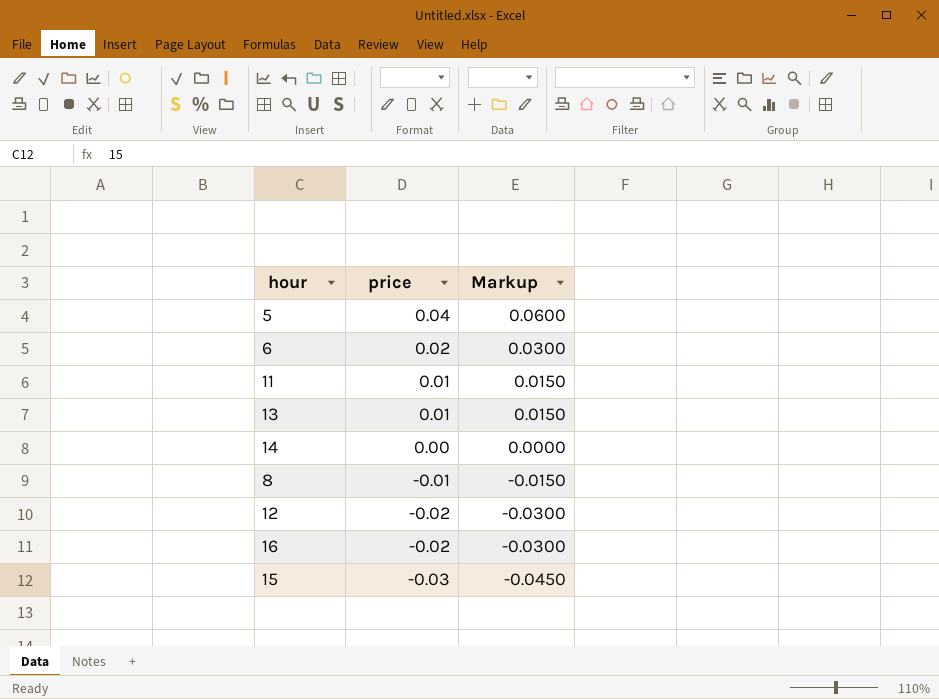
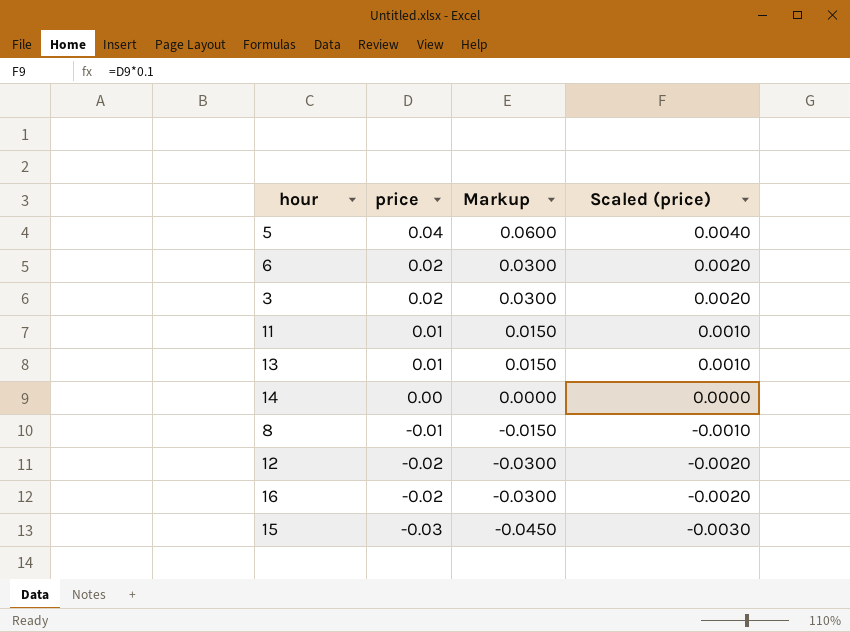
column Scaled (price) | formula: none -> [price] * 0.1
row 3: none -> 0.02 | 0.0300 | 0.0020

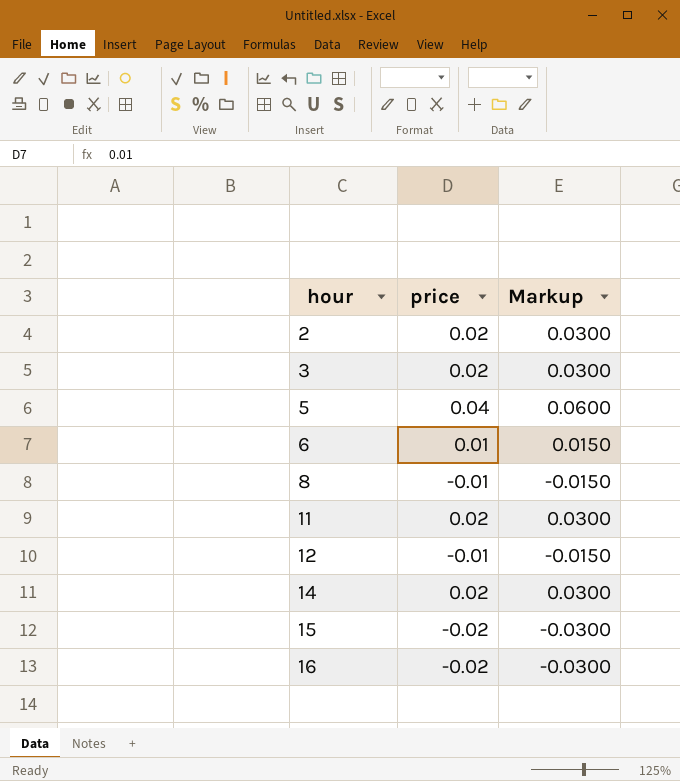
row order: price descending -> hour ascending
column Scaled (price) | formula: [price] * 0.1 -> none
row 13: 0.01 | 0.0150 | 0.0010 -> none
row 2: none -> 0.02 | 0.0300
6 | price: 0.02 -> 0.01
6 | Markup: 0.0300 -> 0.0150
11 | price: 0.01 -> 0.02
11 | Markup: 0.0150 -> 0.0300
12 | price: -0.02 -> -0.01
12 | Markup: -0.0300 -> -0.0150
14 | price: 0.00 -> 0.02
14 | Markup: 0.0000 -> 0.0300
15 | price: -0.03 -> -0.02
15 | Markup: -0.0450 -> -0.0300

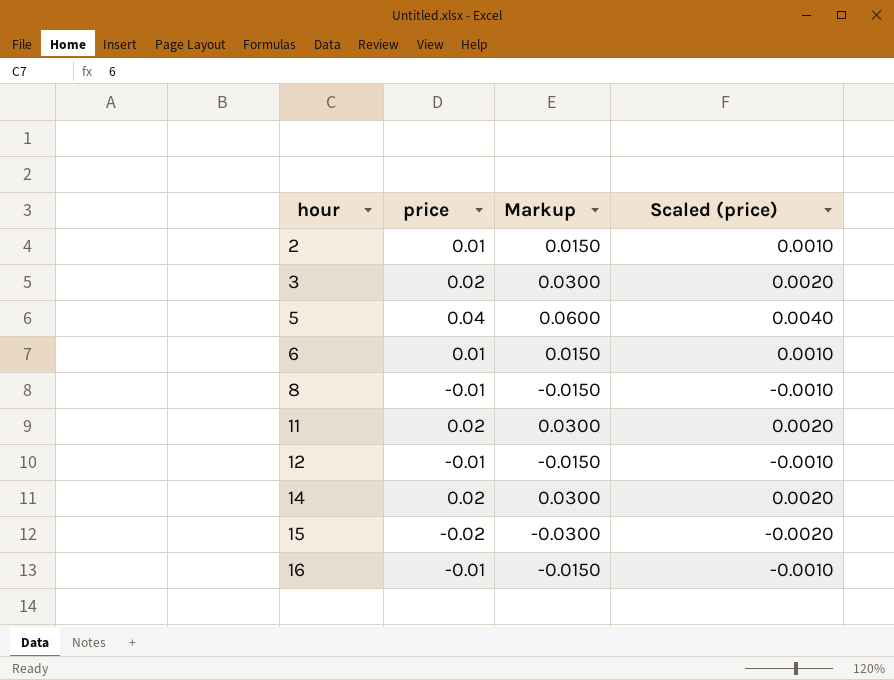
column Scaled (price) | formula: none -> [price] * 0.1
2 | price: 0.02 -> 0.01
2 | Markup: 0.0300 -> 0.0150
16 | price: -0.02 -> -0.01
16 | Markup: -0.0300 -> -0.0150

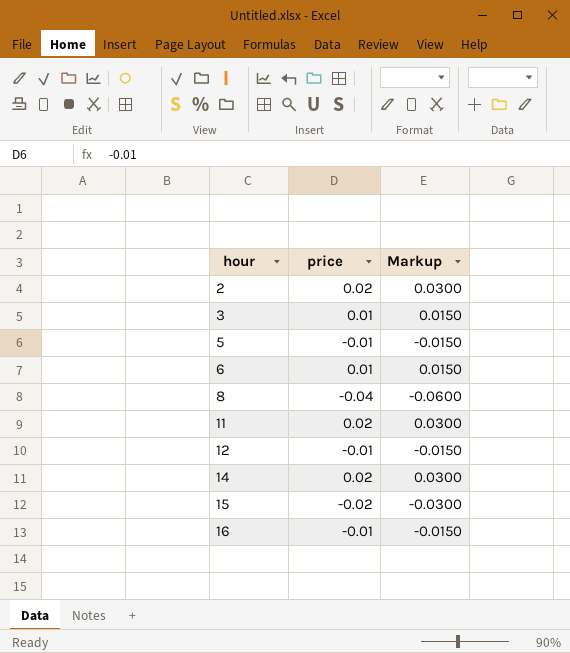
column Scaled (price) | formula: [price] * 0.1 -> none
2 | price: 0.01 -> 0.02
2 | Markup: 0.0150 -> 0.0300
3 | price: 0.02 -> 0.01
3 | Markup: 0.0300 -> 0.0150
5 | price: 0.04 -> -0.01
5 | Markup: 0.0600 -> -0.0150
8 | price: -0.01 -> -0.04
8 | Markup: -0.0150 -> -0.0600

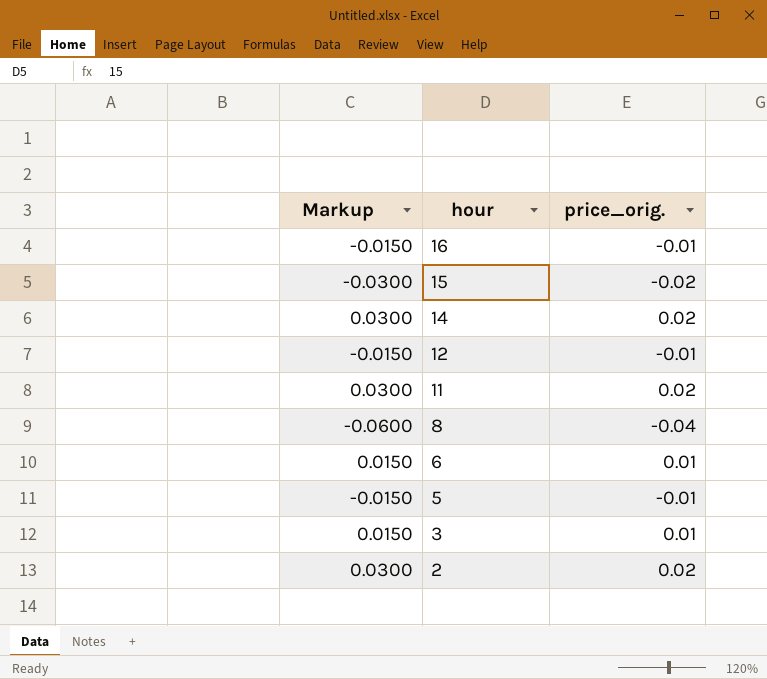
row order: hour ascending -> hour descending
column Markup | position: 3 -> 1
column name: price -> price_orig.

